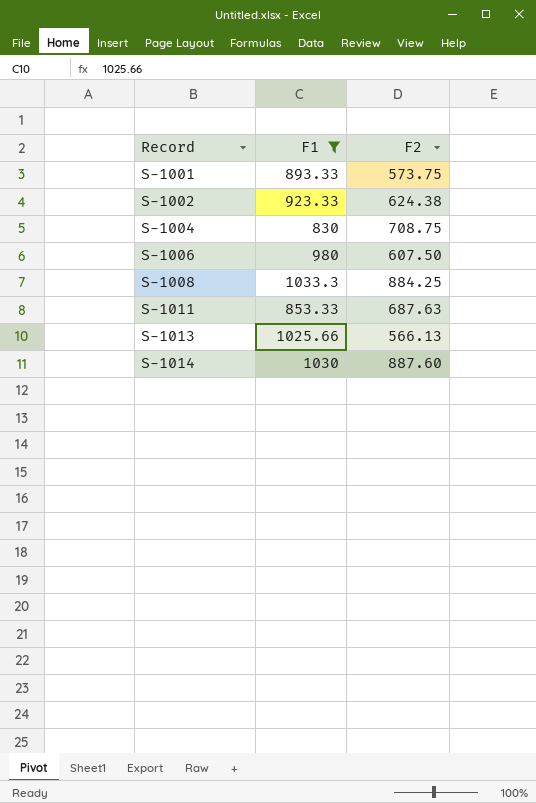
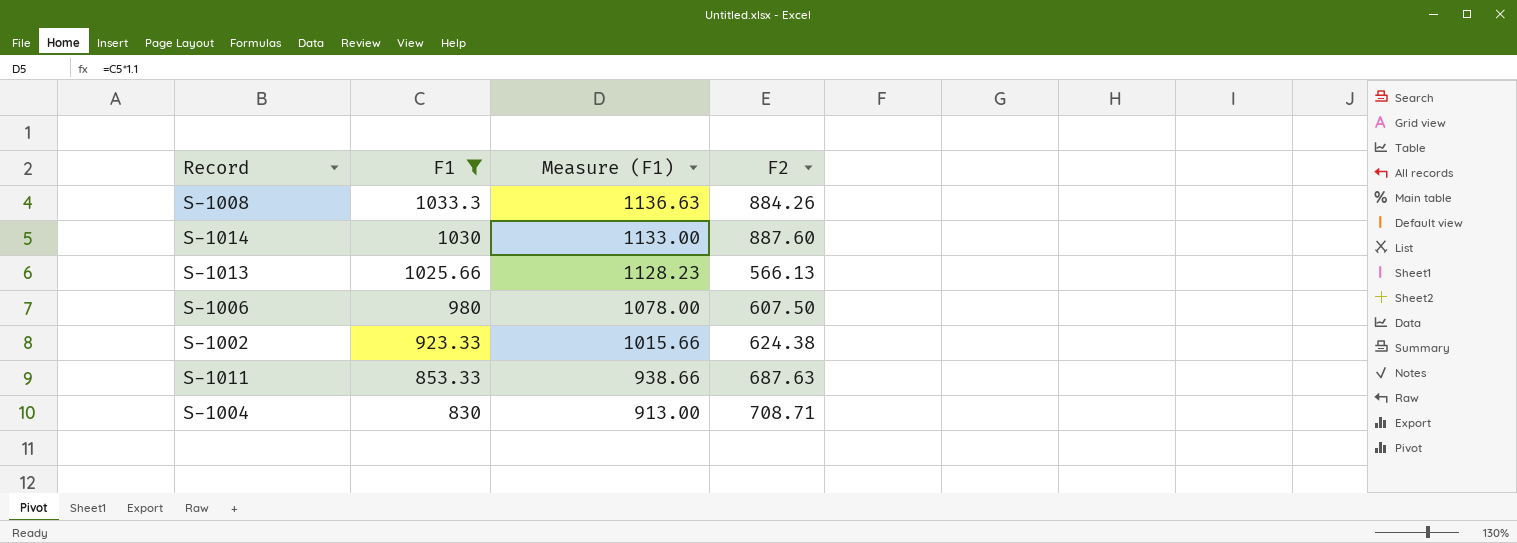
row order: Record ascending -> F1 descending
column Measure (F1) | formula: none -> [F1] * 1.1
row S-1001: 893.33 | 573.75 -> none
S-1008 | F2: 884.25 -> 884.26
S-1004 | F2: 708.75 -> 708.71

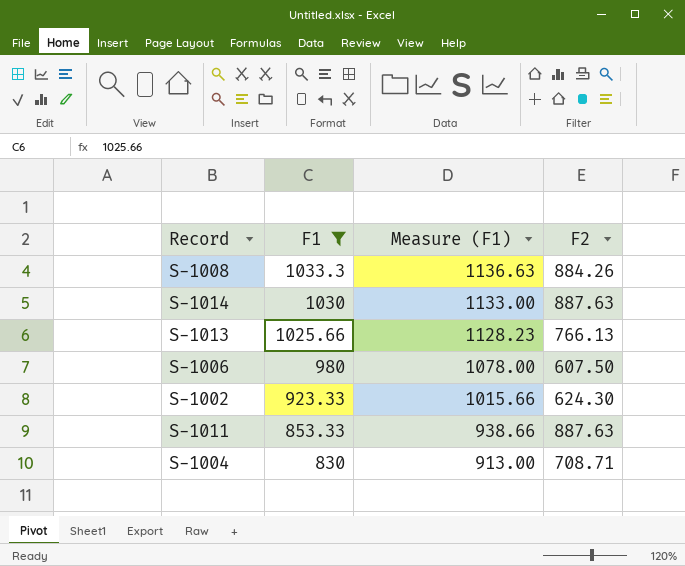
S-1014 | F2: 887.60 -> 887.63
S-1013 | F2: 566.13 -> 766.13
S-1002 | F2: 624.38 -> 624.30
S-1011 | F2: 687.63 -> 887.63

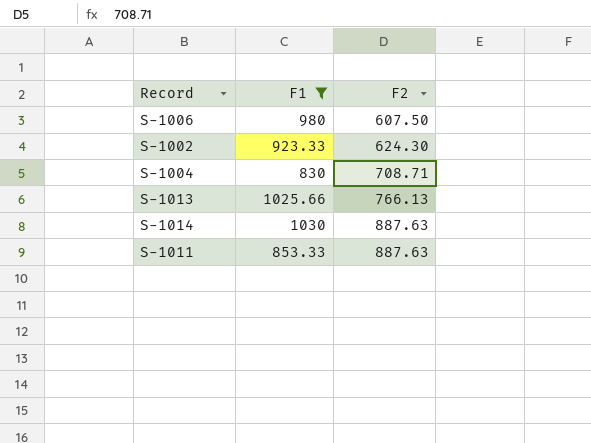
row order: F1 descending -> F2 ascending
column Measure (F1) | formula: [F1] * 1.1 -> none
row S-1008: 1033.3 | 1136.63 | 884.26 -> none

